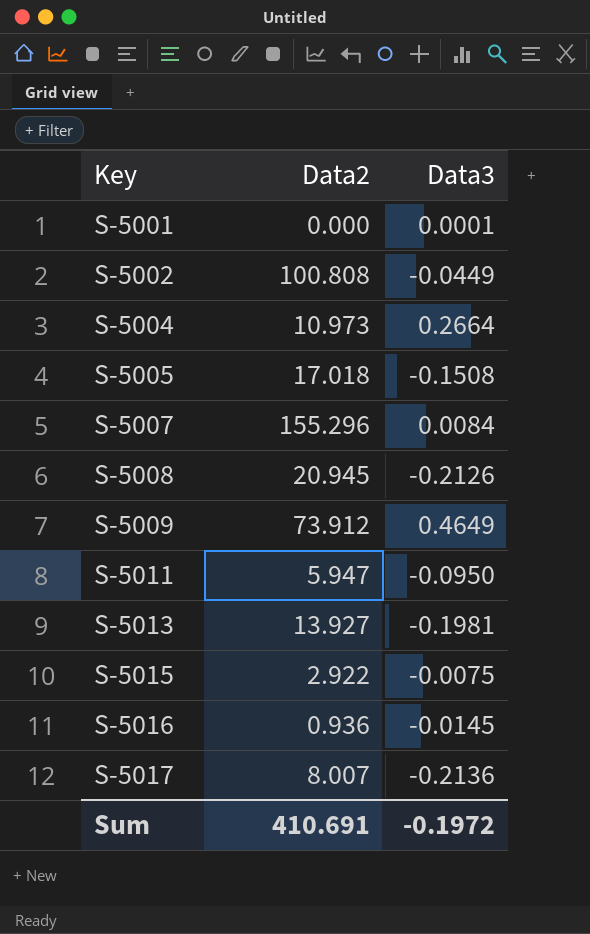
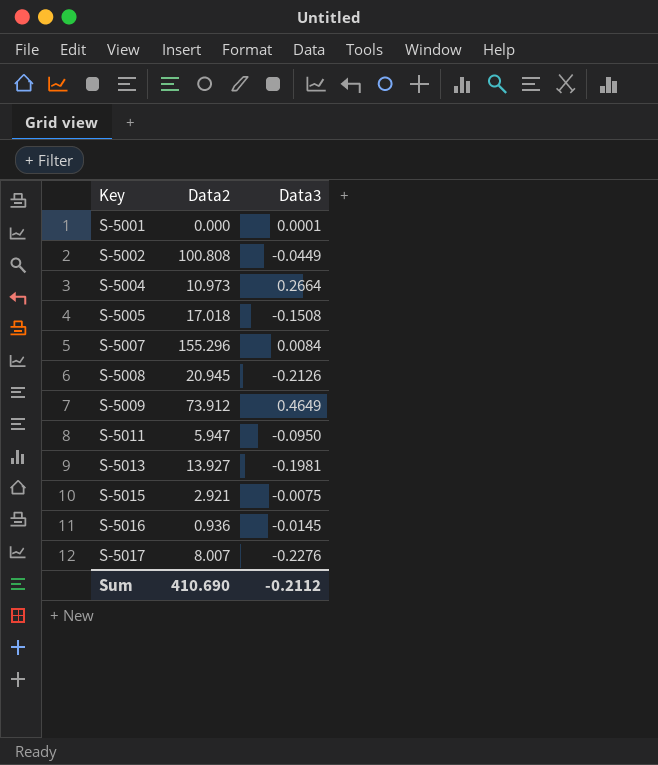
S-5015 | Data2: 2.922 -> 2.921
S-5017 | Data3: -0.2136 -> -0.2276
Sum | Data2: 410.691 -> 410.690
Sum | Data3: -0.1972 -> -0.2112

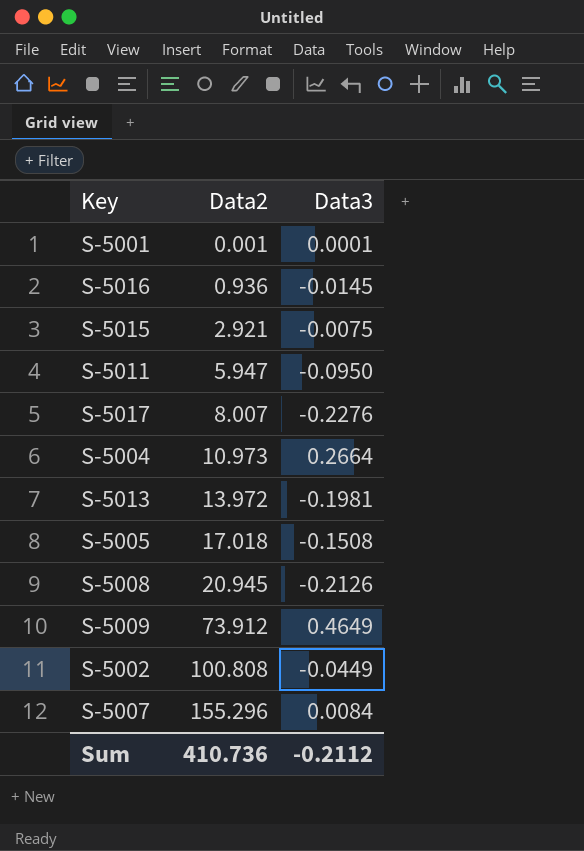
row order: Key ascending -> Data2 ascending
S-5001 | Data2: 0.000 -> 0.001
S-5013 | Data2: 13.927 -> 13.972
Sum | Data2: 410.690 -> 410.736

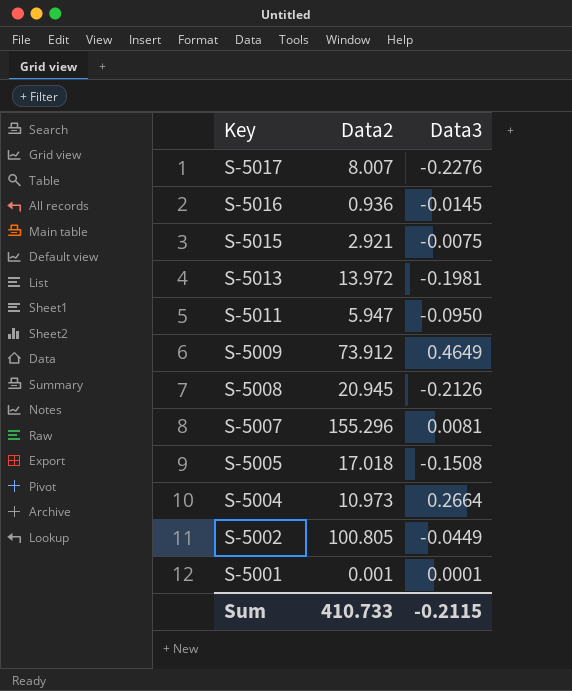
row order: Data2 ascending -> Key descending
S-5007 | Data3: 0.0084 -> 0.0081
S-5002 | Data2: 100.808 -> 100.805
Sum | Data2: 410.736 -> 410.733
Sum | Data3: -0.2112 -> -0.2115

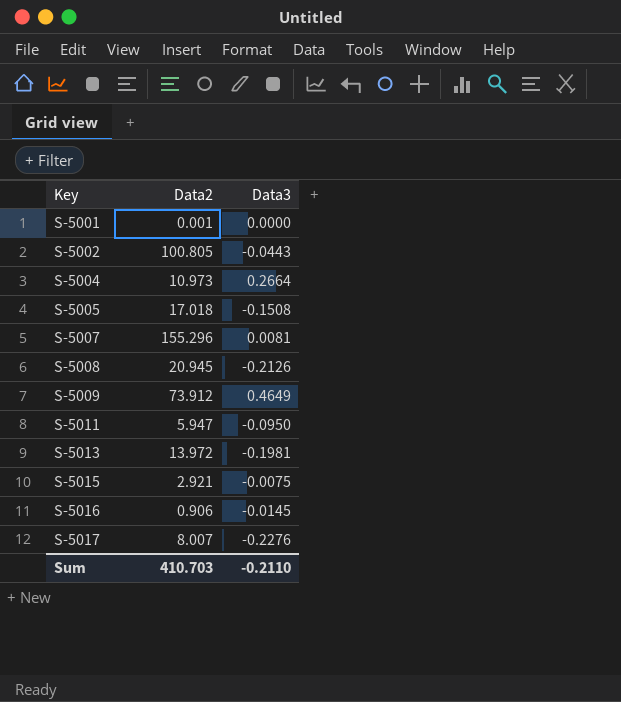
row order: Key descending -> Key ascending
S-5001 | Data3: 0.0001 -> 0.0000
S-5002 | Data3: -0.0449 -> -0.0443
S-5016 | Data2: 0.936 -> 0.906
Sum | Data2: 410.733 -> 410.703
Sum | Data3: -0.2115 -> -0.2110

